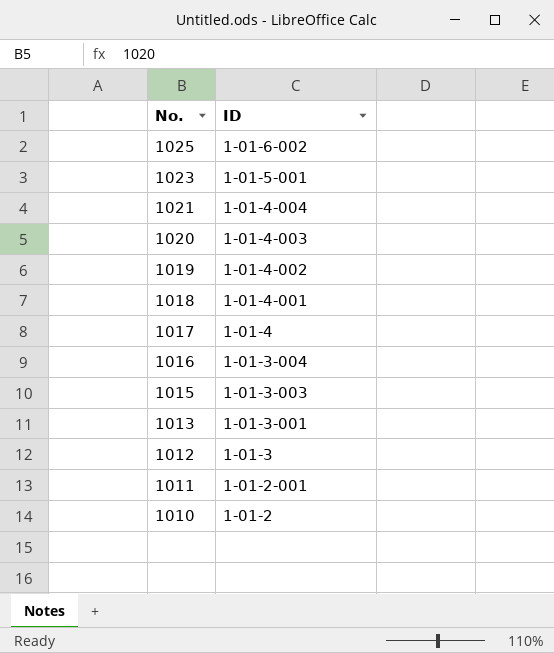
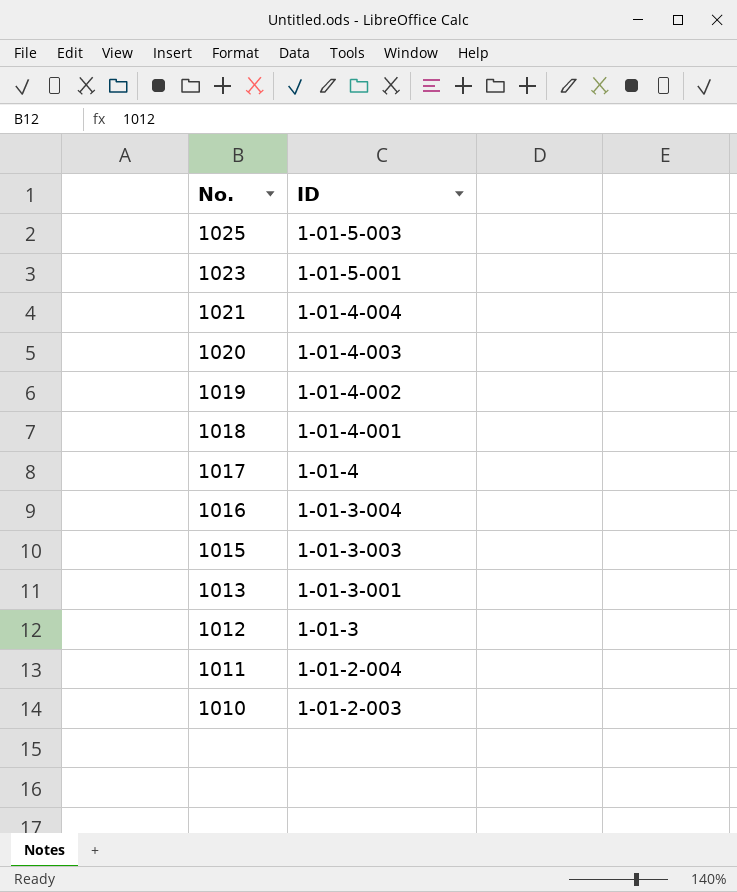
1025 | ID: 1-01-6-002 -> 1-01-5-003
1011 | ID: 1-01-2-001 -> 1-01-2-004
1010 | ID: 1-01-2 -> 1-01-2-003

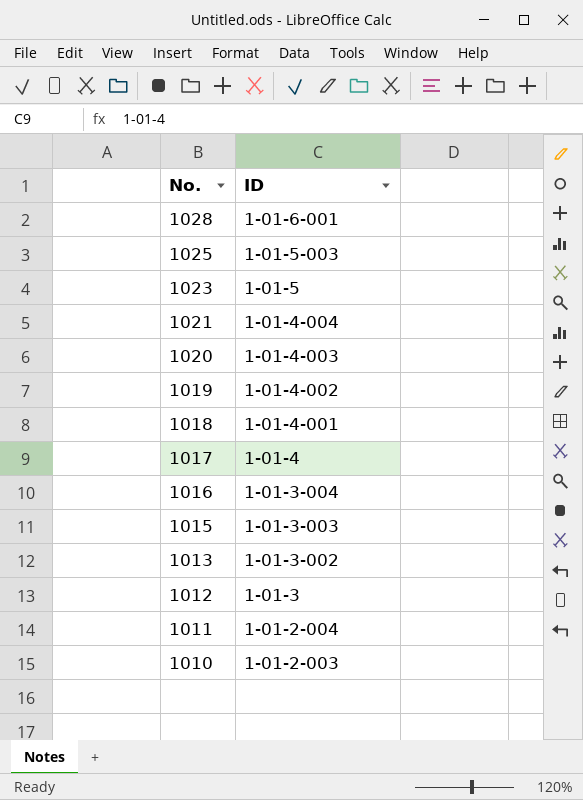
row 1028: none -> 1-01-6-001
1023 | ID: 1-01-5-001 -> 1-01-5
1013 | ID: 1-01-3-001 -> 1-01-3-002

